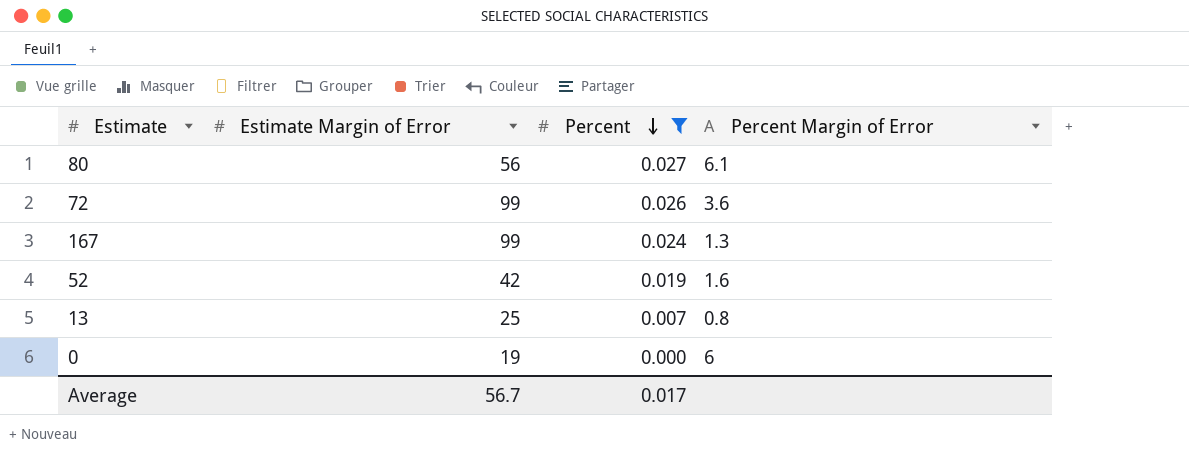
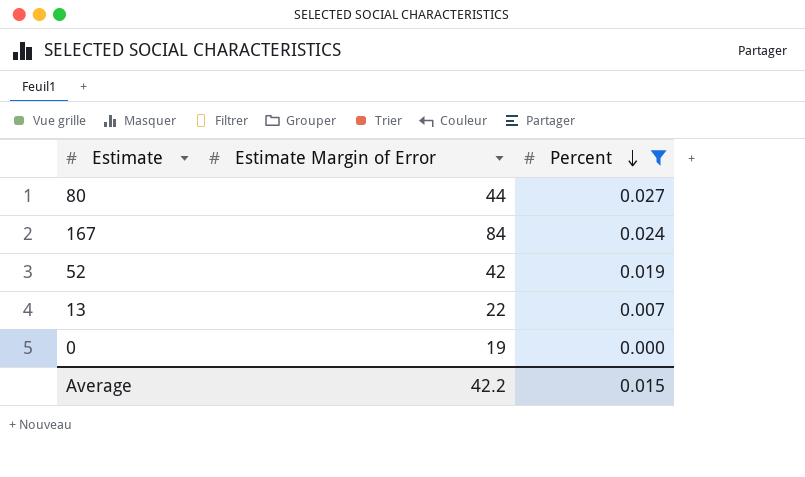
column Percent Margin of Error | position: 4 -> none
row 72: 99 | 0.026 | 3.6 -> none
80 | Estimate Margin of Error: 56 -> 44
167 | Estimate Margin of Error: 99 -> 84
13 | Estimate Margin of Error: 25 -> 22
Average | Estimate Margin of Error: 56.7 -> 42.2
Average | Percent: 0.017 -> 0.015

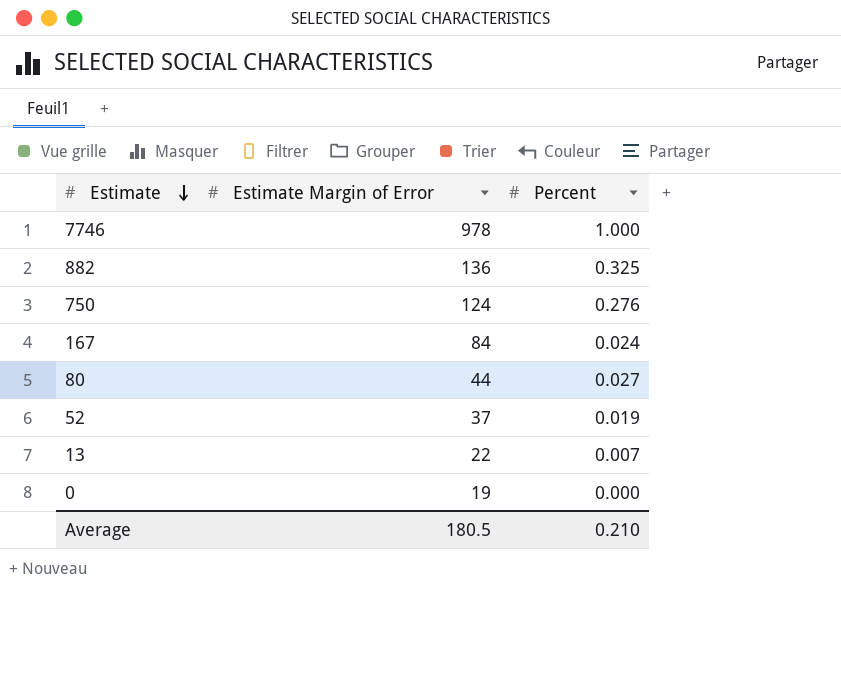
filter: Percent <= 0.027 -> none
row order: Percent descending -> Estimate descending
52 | Estimate Margin of Error: 42 -> 37
Average | Estimate Margin of Error: 42.2 -> 180.5
Average | Percent: 0.015 -> 0.210

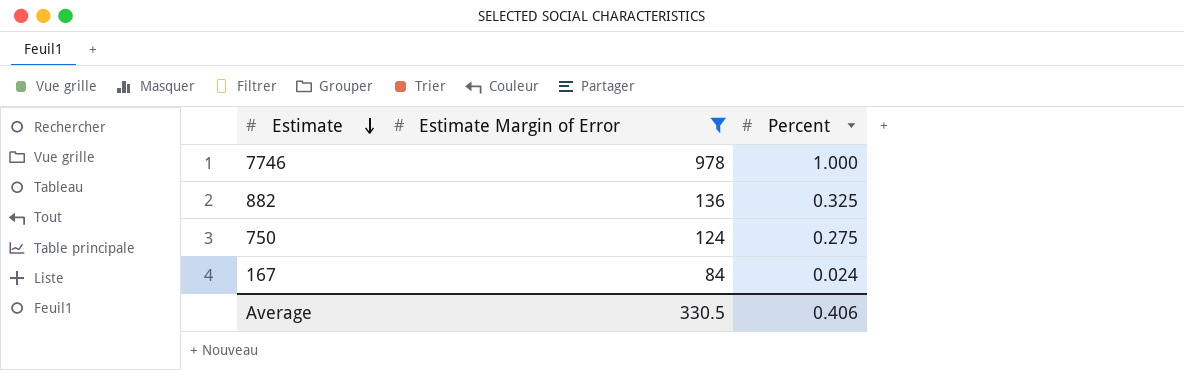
filter: none -> Estimate Margin of Error >= 84
750 | Percent: 0.276 -> 0.275
Average | Estimate Margin of Error: 180.5 -> 330.5
Average | Percent: 0.210 -> 0.406

